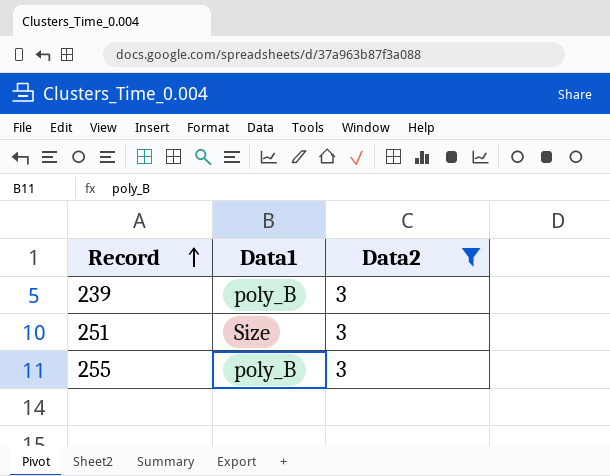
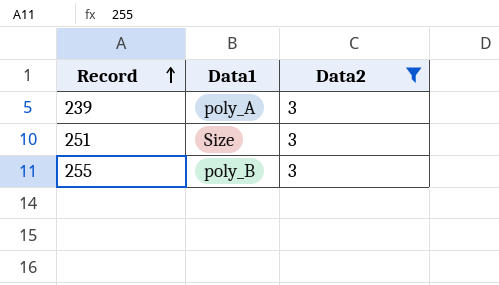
239 | Data1: poly_B -> poly_A

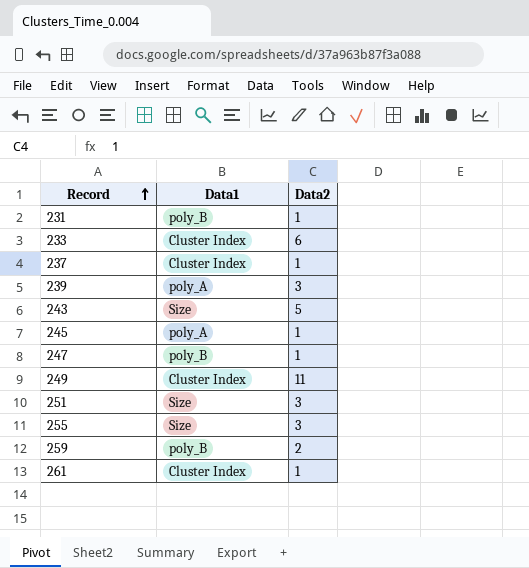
filter: Data2 = 3 -> none
255 | Data1: poly_B -> Size

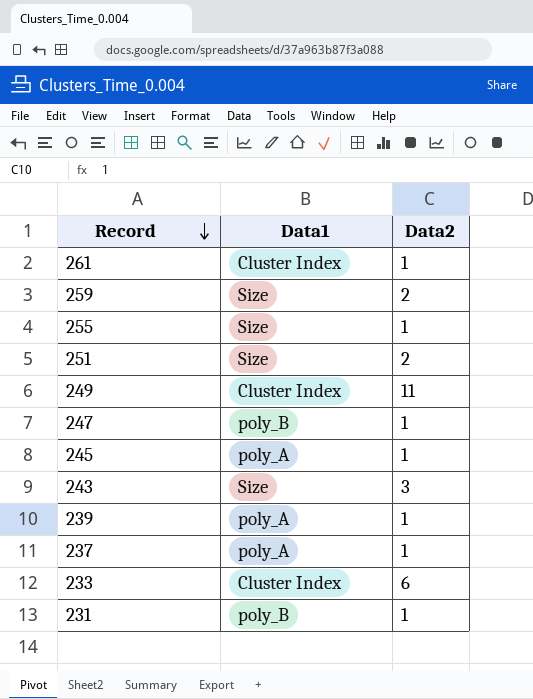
row order: Record ascending -> Record descending
259 | Data1: poly_B -> Size
255 | Data2: 3 -> 1
251 | Data2: 3 -> 2
243 | Data2: 5 -> 3
239 | Data2: 3 -> 1
237 | Data1: Cluster Index -> poly_A

